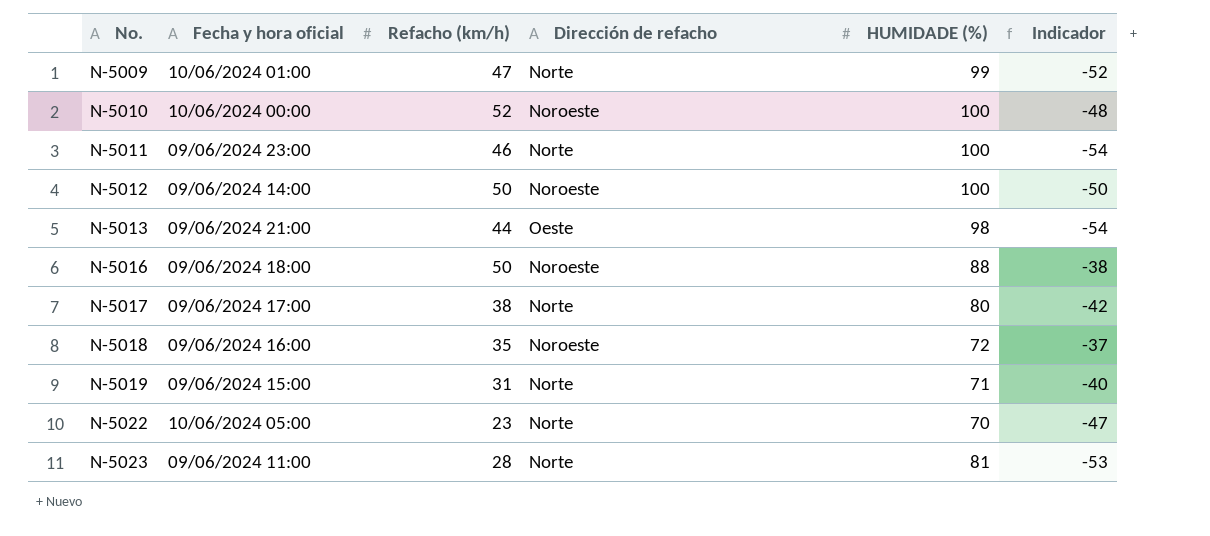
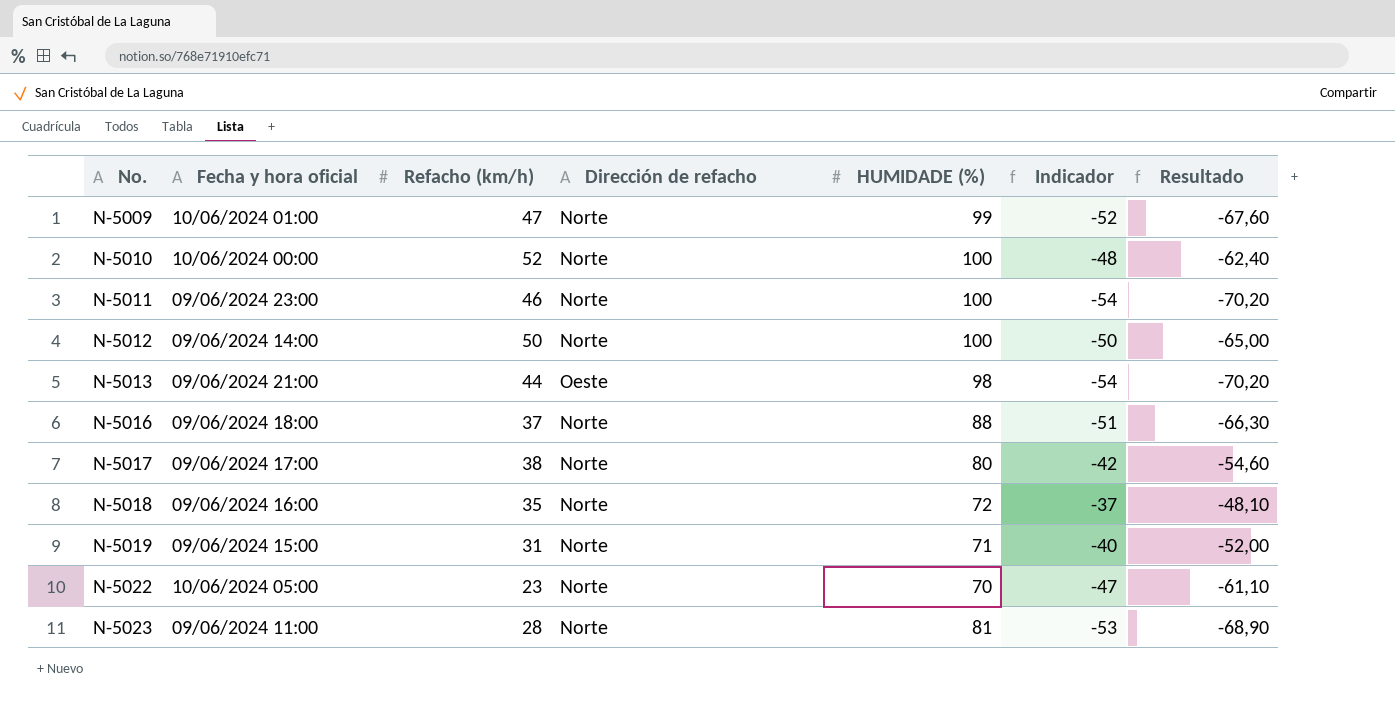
column Resultado | formula: none -> [Indicador] * 1,3
N-5010 | Dirección de refacho: Noroeste -> Norte
N-5012 | Dirección de refacho: Noroeste -> Norte
N-5016 | Refacho (km/h): 50 -> 37
N-5016 | Dirección de refacho: Noroeste -> Norte
N-5016 | Indicador: -38 -> -51
N-5018 | Dirección de refacho: Noroeste -> Norte

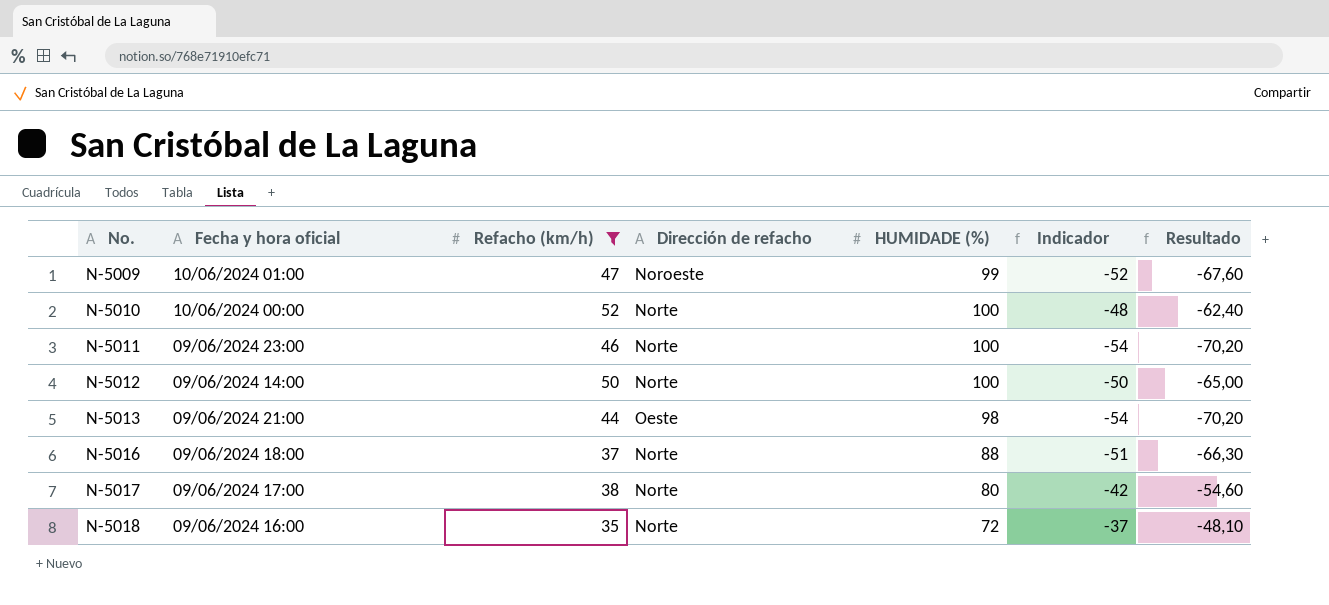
filter: none -> Refacho (km/h) >= 35
N-5009 | Dirección de refacho: Norte -> Noroeste

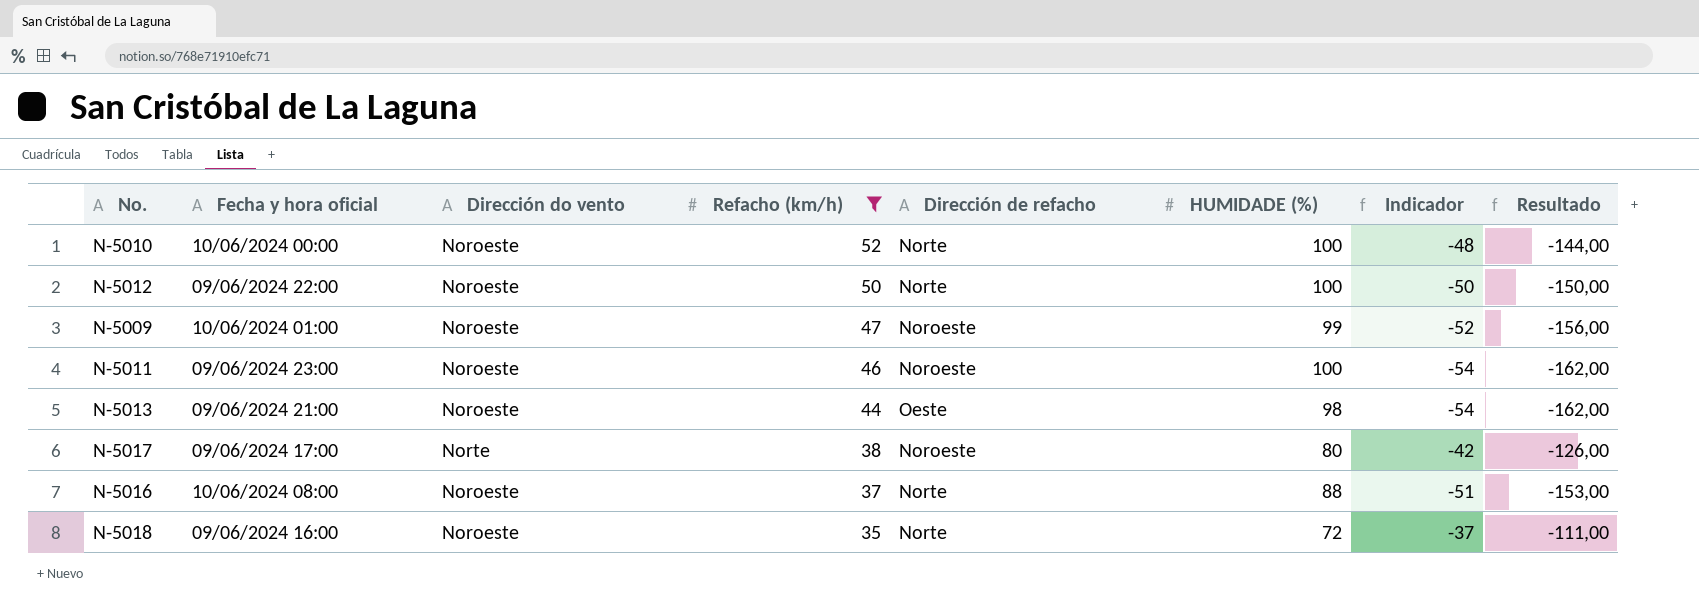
row order: No. ascending -> Refacho (km/h) descending
column Dirección do vento | position: none -> 3
column Resultado | formula: [Indicador] * 1,3 -> [Indicador] * 3
N-5012 | Fecha y hora oficial: 09/06/2024 14:00 -> 09/06/2024 22:00
N-5011 | Dirección de refacho: Norte -> Noroeste
N-5017 | Dirección de refacho: Norte -> Noroeste
N-5016 | Fecha y hora oficial: 09/06/2024 18:00 -> 10/06/2024 08:00

